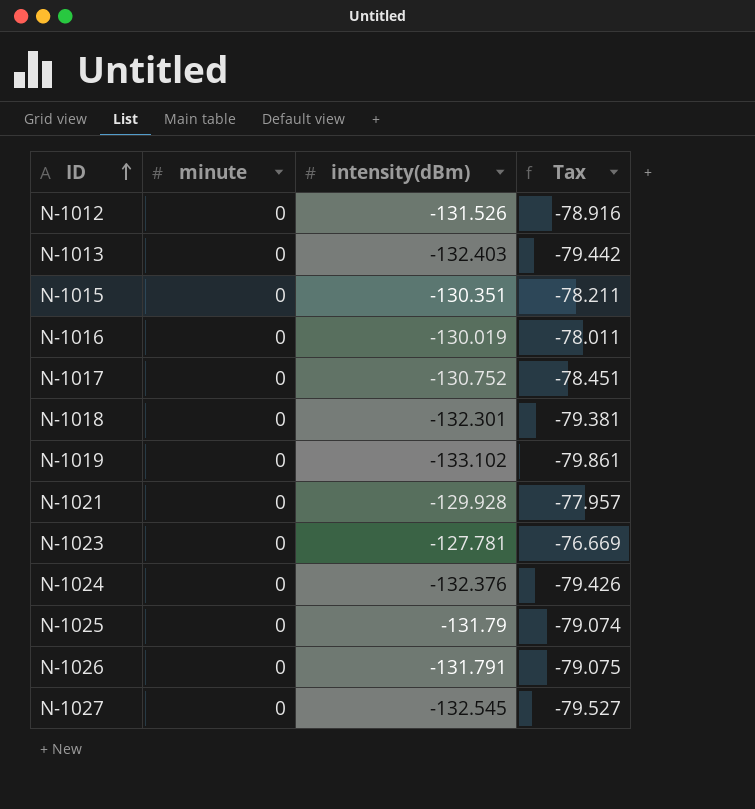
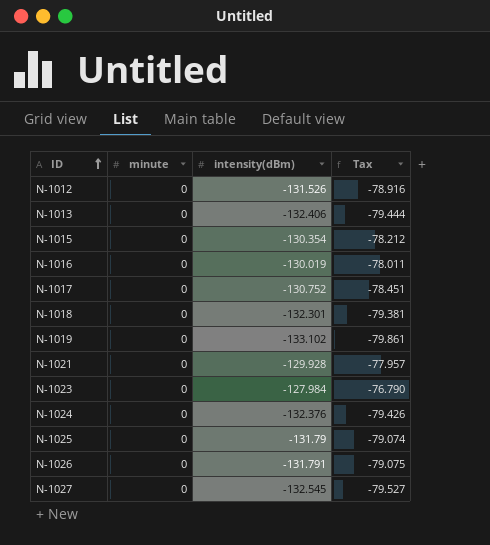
N-1013 | intensity(dBm): -132.403 -> -132.406
N-1013 | Tax: -79.442 -> -79.444
N-1015 | intensity(dBm): -130.351 -> -130.354
N-1015 | Tax: -78.211 -> -78.212
N-1023 | intensity(dBm): -127.781 -> -127.984
N-1023 | Tax: -76.669 -> -76.790

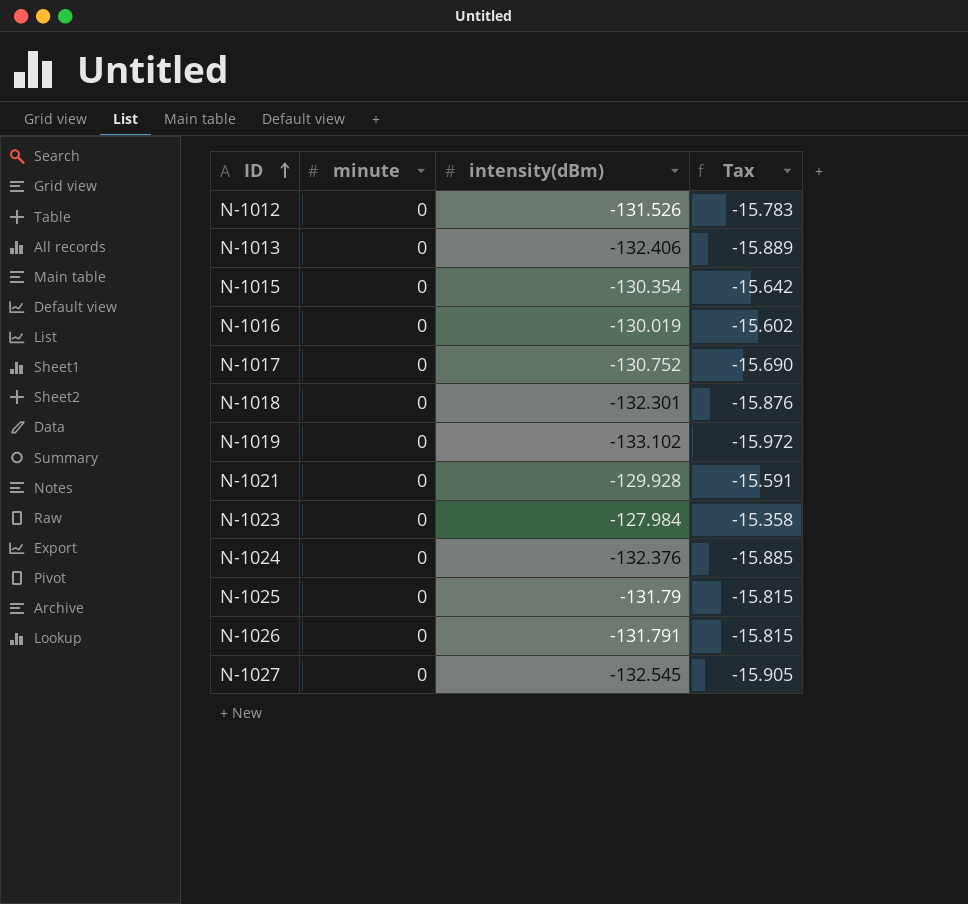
column Tax | formula: [intensity(dBm)] * 0.6 -> [intensity(dBm)] * 0.12

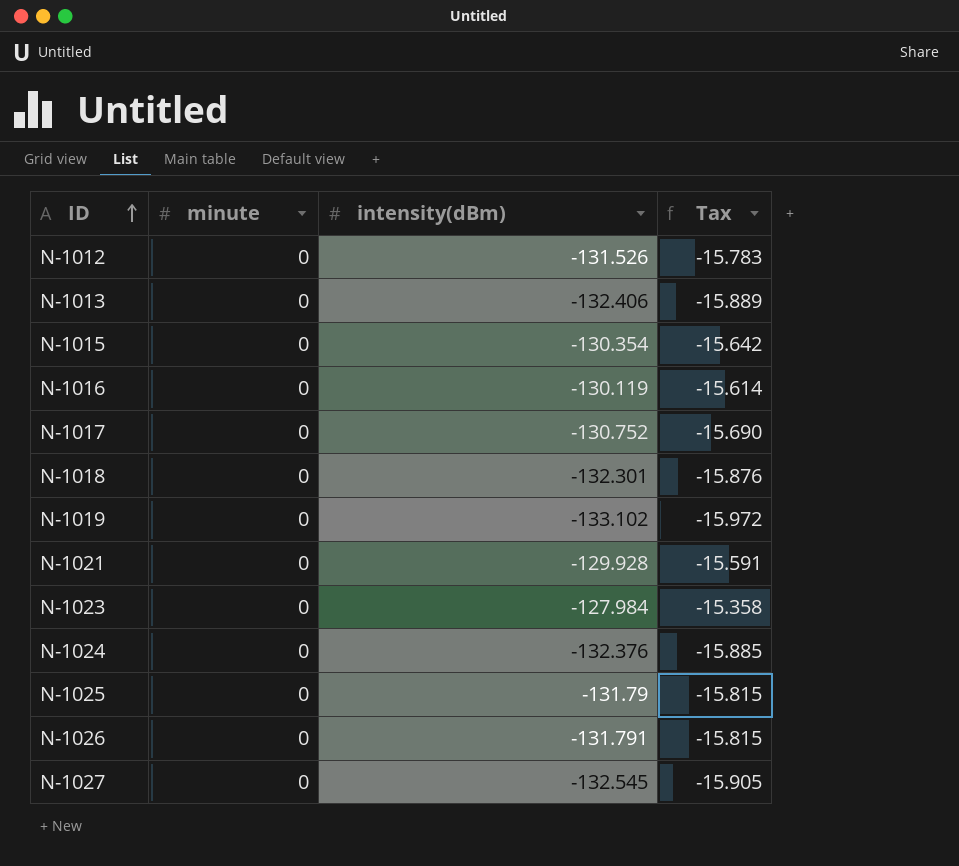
N-1016 | intensity(dBm): -130.019 -> -130.119
N-1016 | Tax: -15.602 -> -15.614

